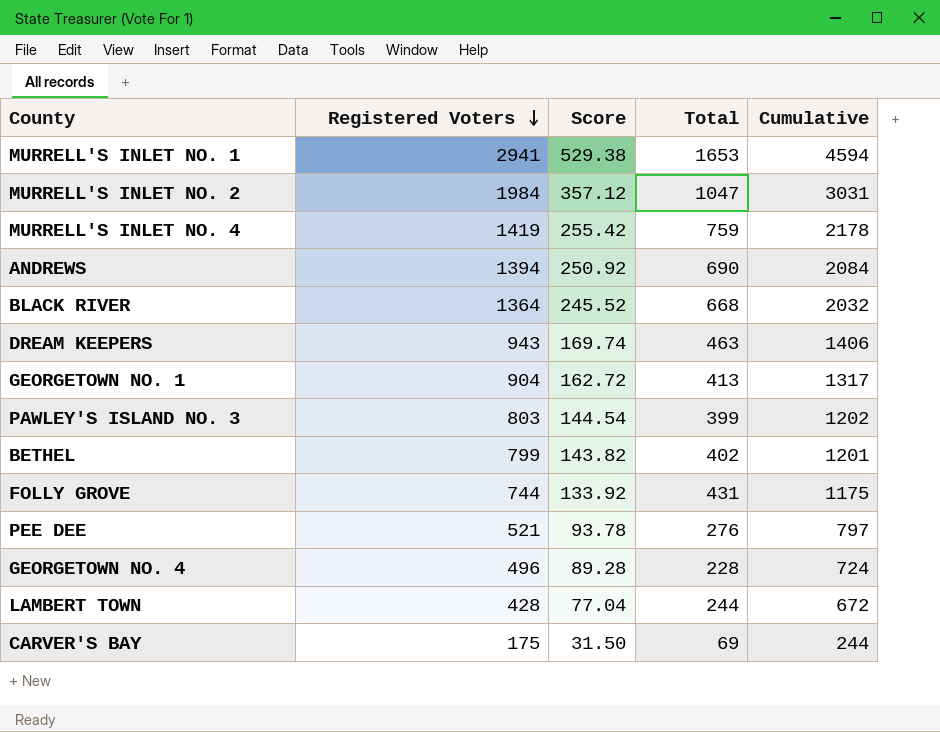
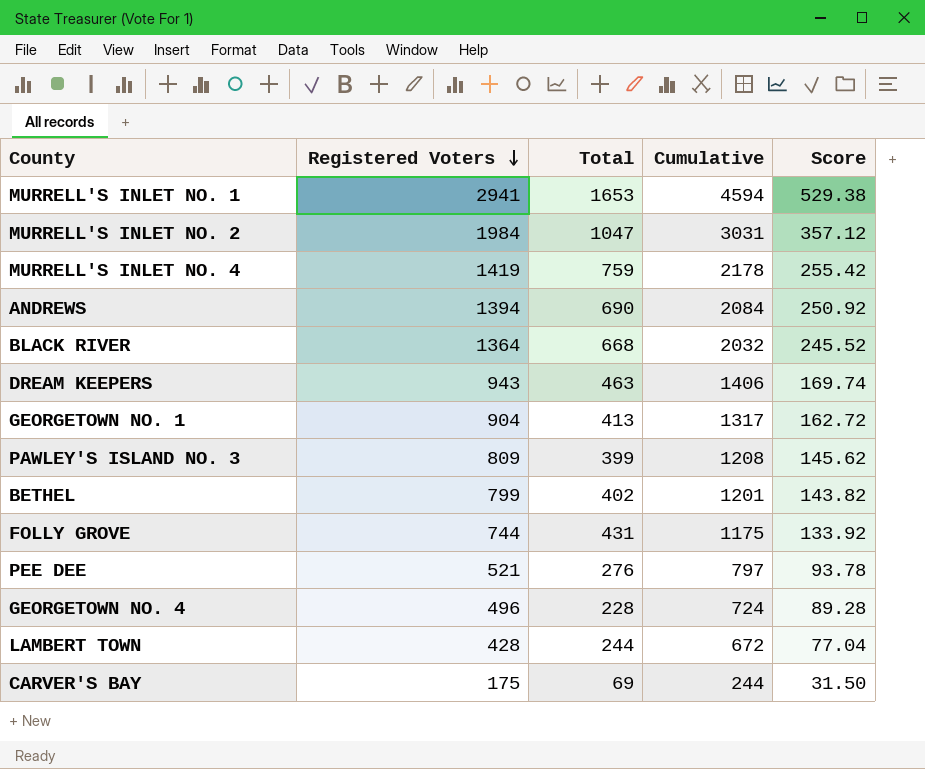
column Score | position: 3 -> 5
PAWLEY'S ISLAND NO. 3 | Registered Voters: 803 -> 809
PAWLEY'S ISLAND NO. 3 | Cumulative: 1202 -> 1208
PAWLEY'S ISLAND NO. 3 | Score: 144.54 -> 145.62

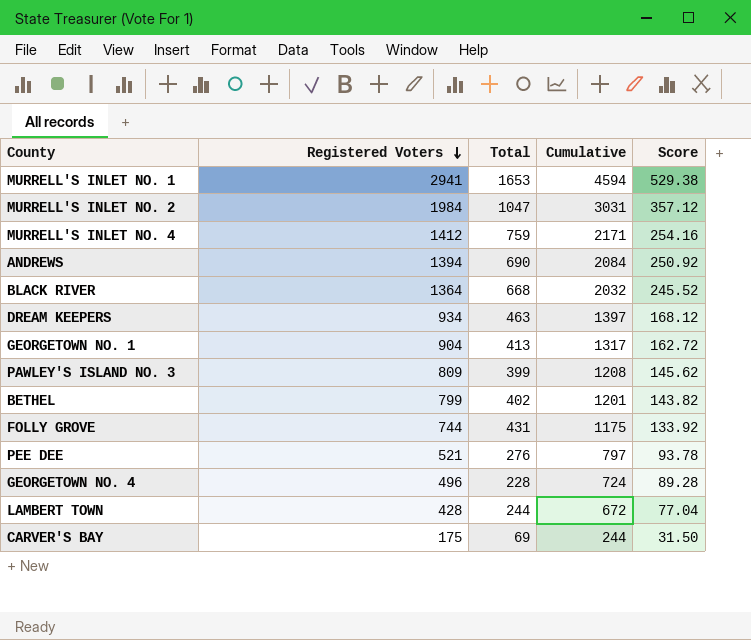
MURRELL'S INLET NO. 4 | Registered Voters: 1419 -> 1412
MURRELL'S INLET NO. 4 | Cumulative: 2178 -> 2171
MURRELL'S INLET NO. 4 | Score: 255.42 -> 254.16
DREAM KEEPERS | Registered Voters: 943 -> 934
DREAM KEEPERS | Cumulative: 1406 -> 1397
DREAM KEEPERS | Score: 169.74 -> 168.12

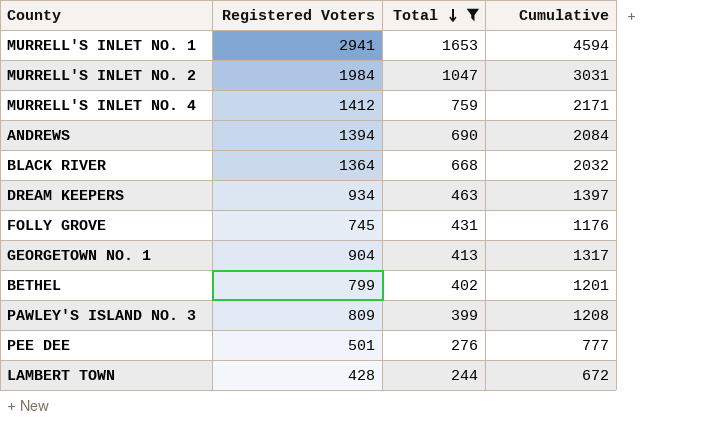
filter: none -> Total >= 244
row order: Registered Voters descending -> Total descending
column Score | formula: [Registered Voters] * 0.18 -> none
FOLLY GROVE | Registered Voters: 744 -> 745
FOLLY GROVE | Cumulative: 1175 -> 1176
PEE DEE | Registered Voters: 521 -> 501
PEE DEE | Cumulative: 797 -> 777

